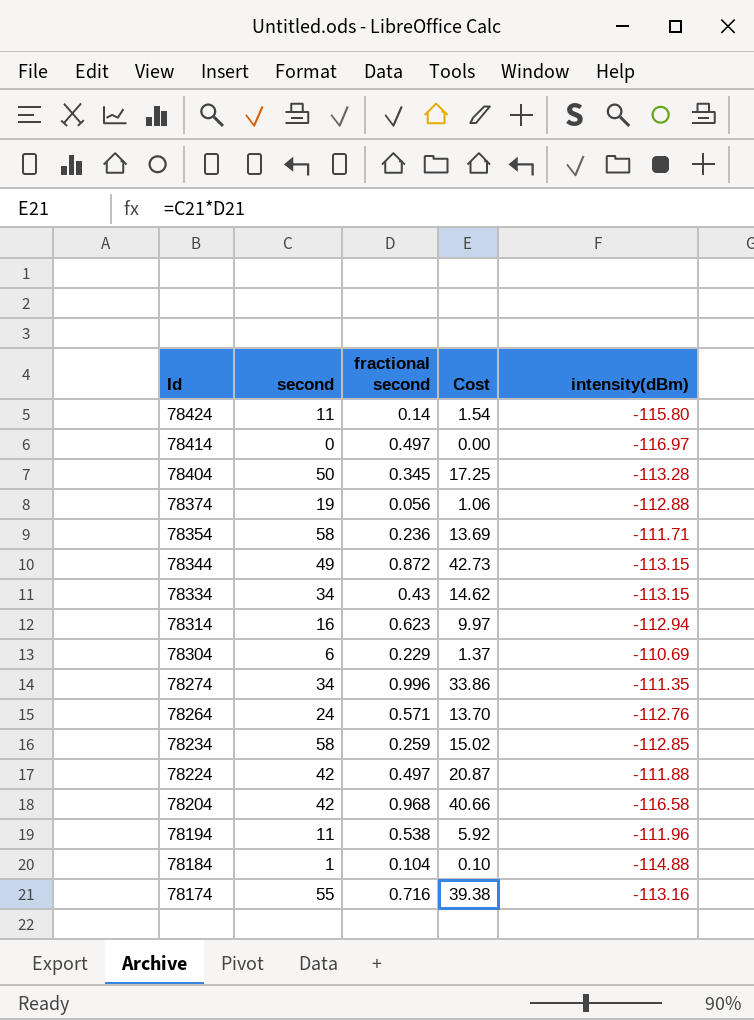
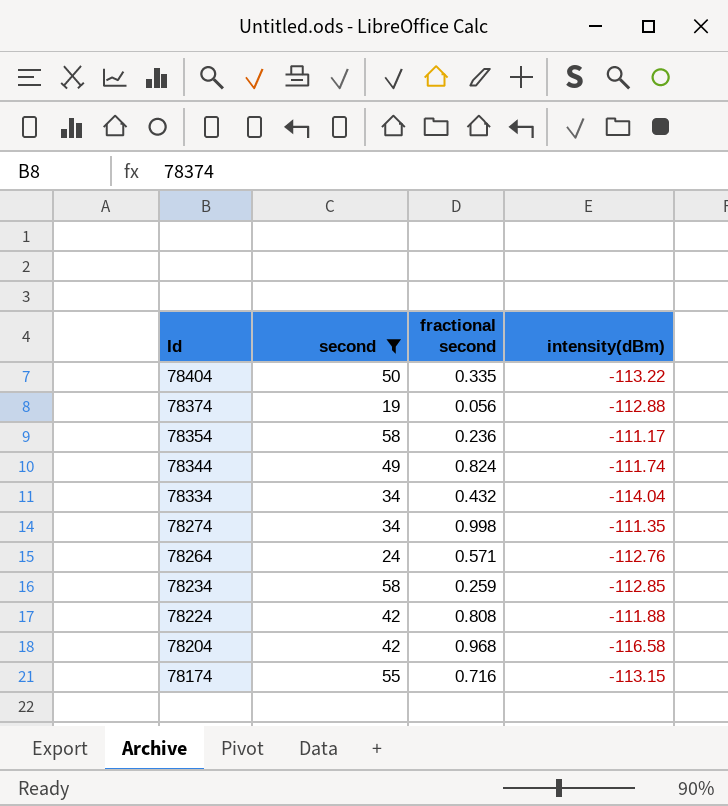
filter: none -> second >= 19
column Cost | formula: [second] * [fractional second] -> none
78404 | fractional second: 0.345 -> 0.335
78404 | intensity(dBm): -113.28 -> -113.22
78354 | intensity(dBm): -111.71 -> -111.17
78344 | fractional second: 0.872 -> 0.824
78344 | intensity(dBm): -113.15 -> -111.74
78334 | fractional second: 0.43 -> 0.432
78334 | intensity(dBm): -113.15 -> -114.04
78274 | fractional second: 0.996 -> 0.998
78224 | fractional second: 0.497 -> 0.808
78174 | intensity(dBm): -113.16 -> -113.15

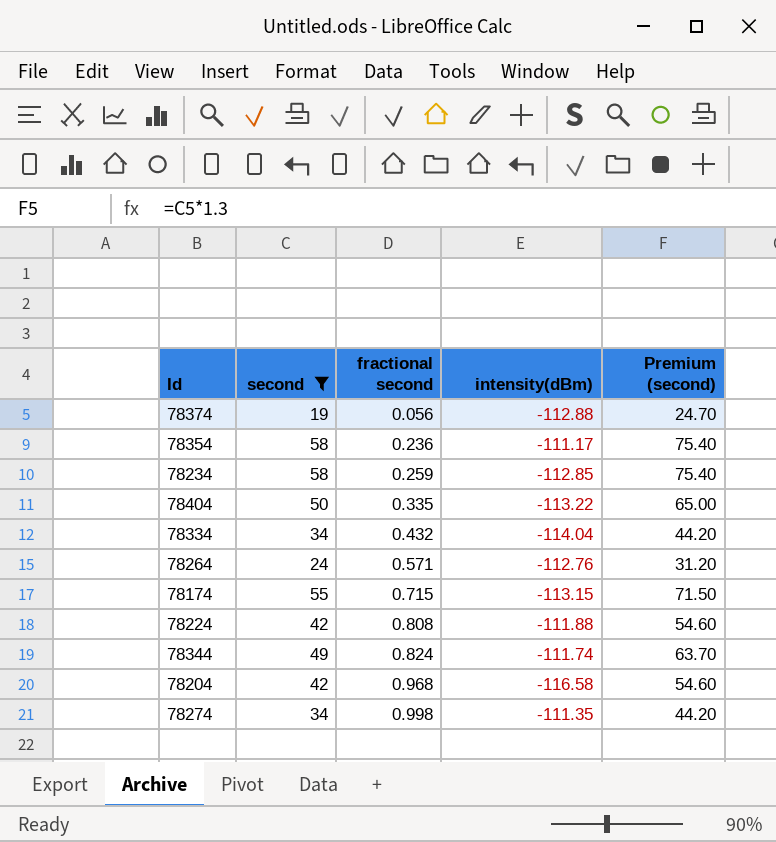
row order: Id descending -> fractional second ascending
column Premium (second) | formula: none -> [second] * 1.3
78174 | fractional second: 0.716 -> 0.715

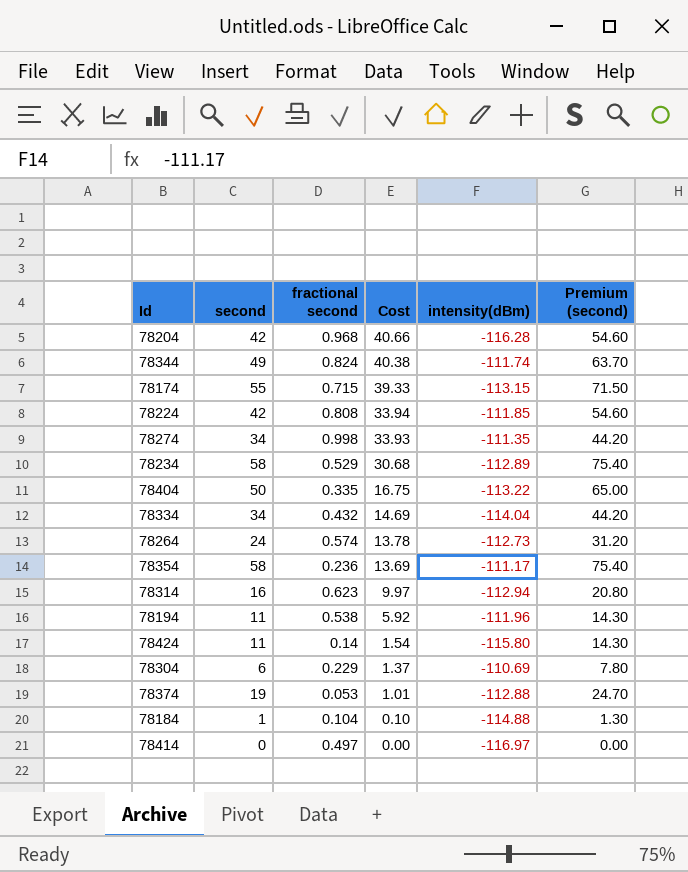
filter: second >= 19 -> none
row order: fractional second ascending -> Cost descending
column Cost | formula: none -> [second] * [fractional second]
78204 | intensity(dBm): -116.58 -> -116.28
78224 | intensity(dBm): -111.88 -> -111.85
78234 | fractional second: 0.259 -> 0.529
78234 | intensity(dBm): -112.85 -> -112.89
78264 | fractional second: 0.571 -> 0.574
78264 | intensity(dBm): -112.76 -> -112.73
78374 | fractional second: 0.056 -> 0.053

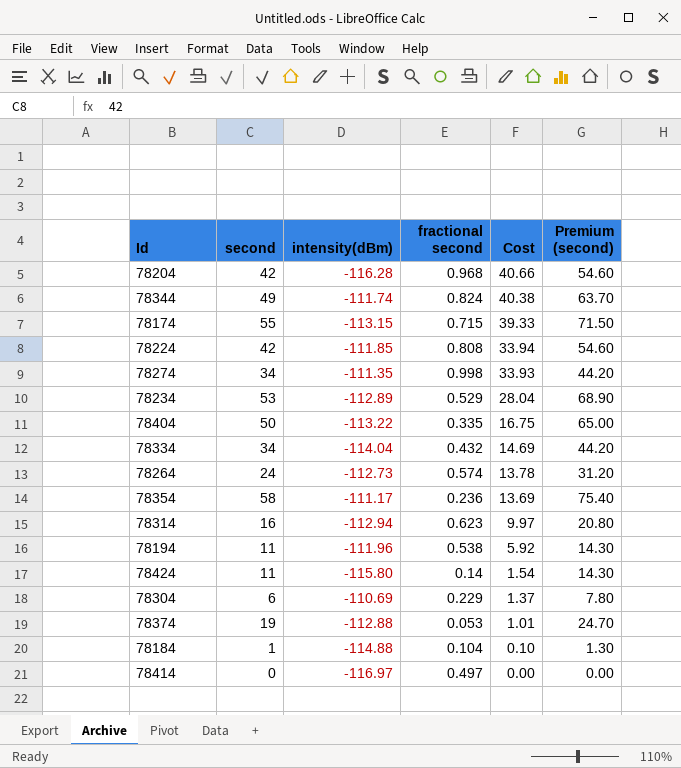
column intensity(dBm) | position: 5 -> 3
78234 | second: 58 -> 53
78234 | Cost: 30.68 -> 28.04
78234 | Premium (second): 75.40 -> 68.90

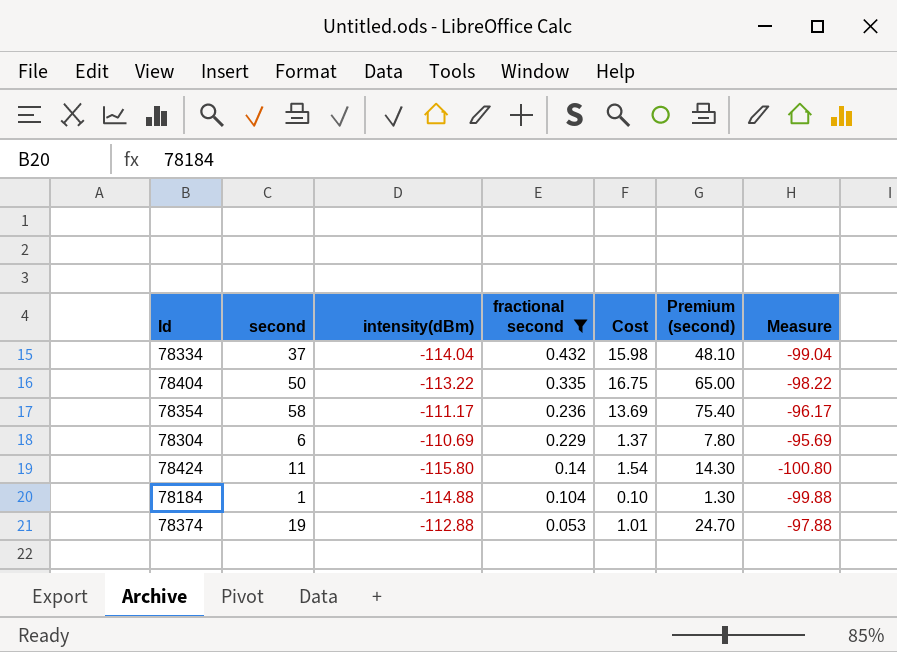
filter: none -> fractional second <= 0.432
row order: Cost descending -> fractional second descending
column Measure | formula: none -> [intensity(dBm)] + 15
78334 | second: 34 -> 37
78334 | Cost: 14.69 -> 15.98
78334 | Premium (second): 44.20 -> 48.10

